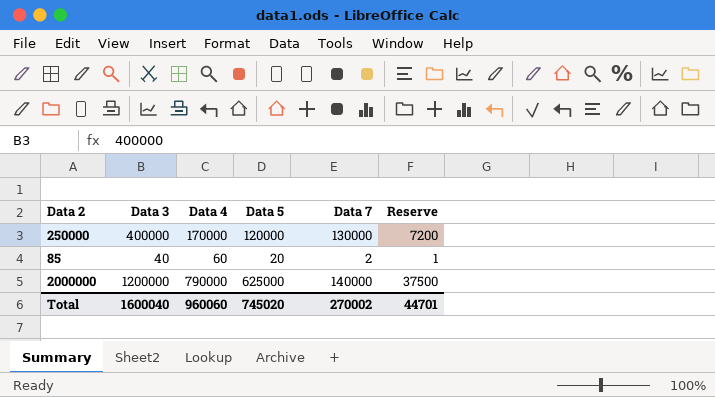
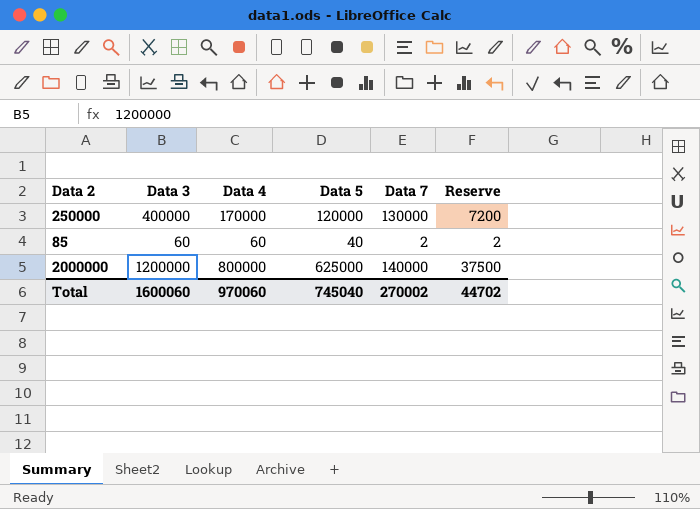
85 | Data 3: 40 -> 60
85 | Data 5: 20 -> 40
85 | Reserve: 1 -> 2
2000000 | Data 4: 790000 -> 800000
Total | Data 3: 1600040 -> 1600060
Total | Data 4: 960060 -> 970060
Total | Data 5: 745020 -> 745040
Total | Reserve: 44701 -> 44702

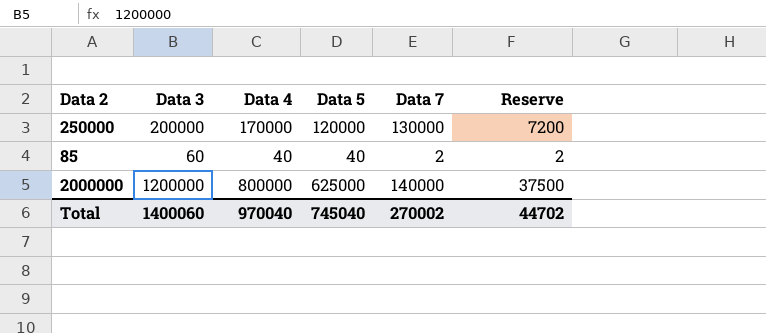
250000 | Data 3: 400000 -> 200000
85 | Data 4: 60 -> 40
Total | Data 3: 1600060 -> 1400060
Total | Data 4: 970060 -> 970040

